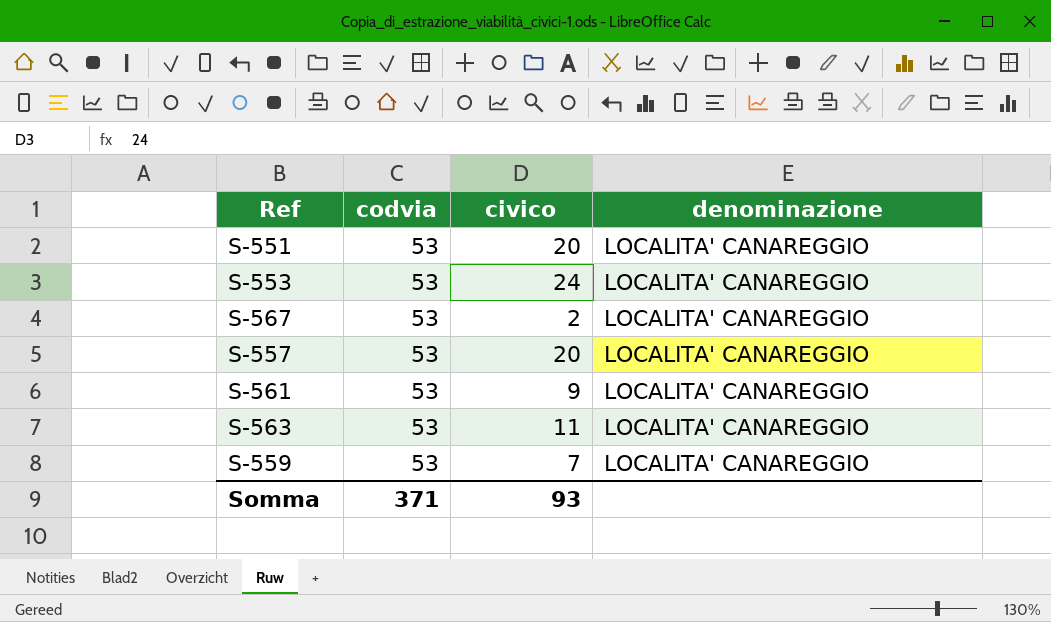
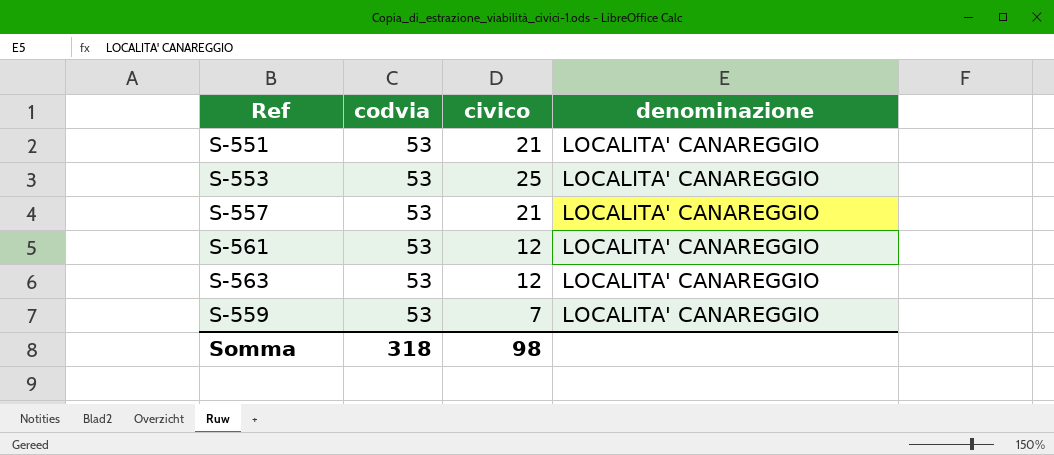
row S-567: 53 | 2 | LOCALITA' CANAREGGIO -> none
S-551 | civico: 20 -> 21
S-553 | civico: 24 -> 25
S-557 | civico: 20 -> 21
S-561 | civico: 9 -> 12
S-563 | civico: 11 -> 12
Somma | codvia: 371 -> 318
Somma | civico: 93 -> 98

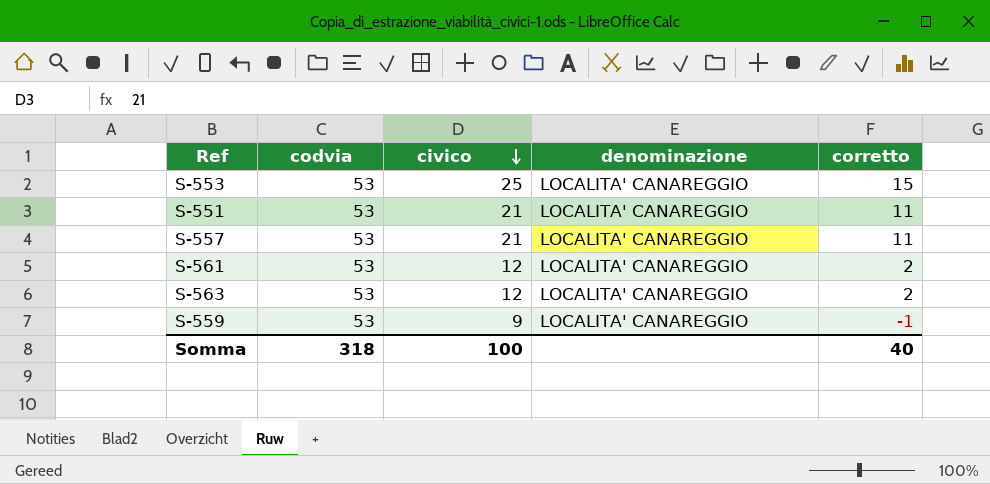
row order: none -> civico descending
column corretto | formula: none -> [civico] - 10
S-559 | civico: 7 -> 9
Somma | civico: 98 -> 100

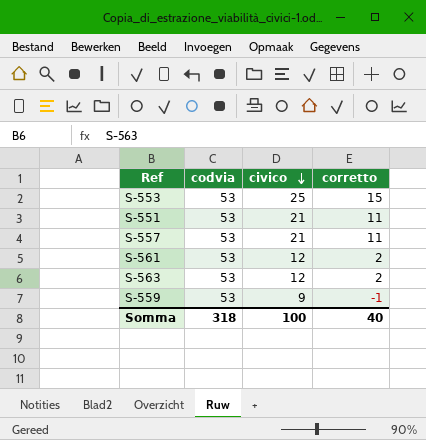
column denominazione | position: 4 -> none

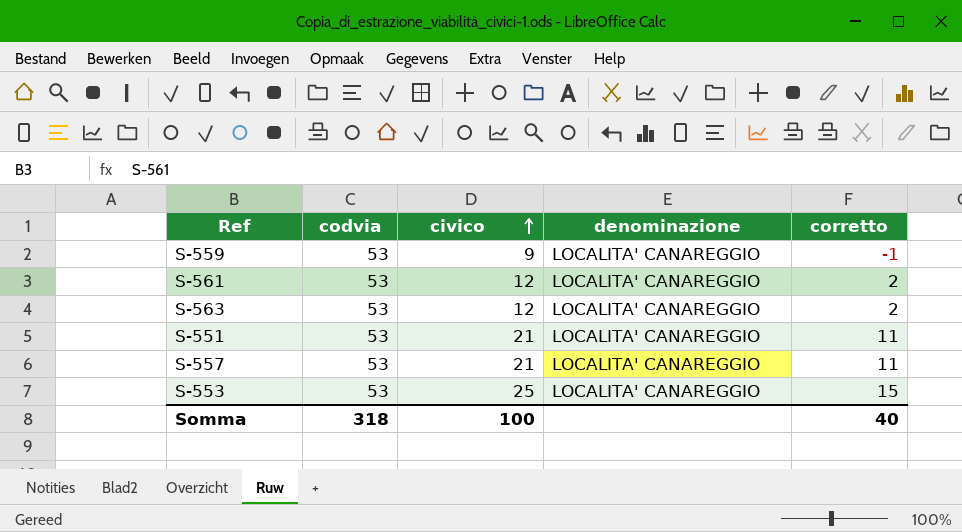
row order: civico descending -> civico ascending
column denominazione | position: none -> 4

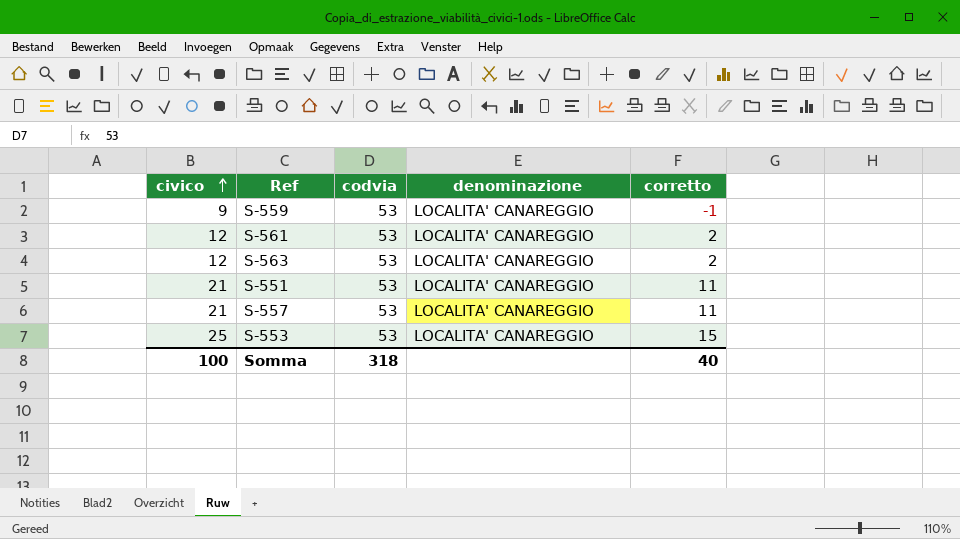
column civico | position: 3 -> 1

